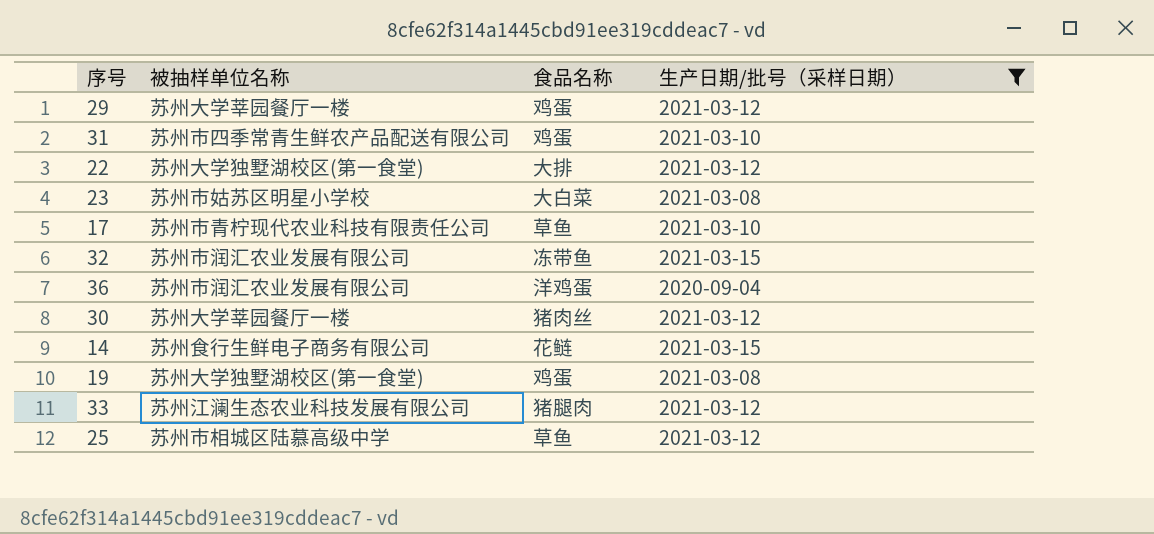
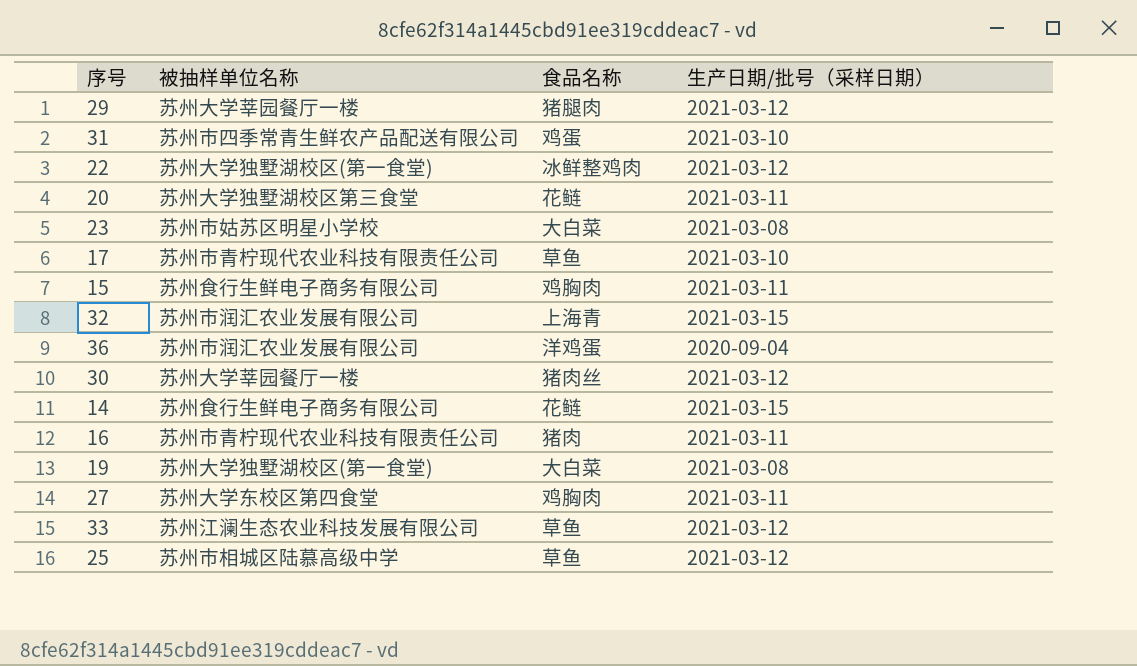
filter: 生产日期/批号（采样日期） != 2021-03-11 -> none
29 | 食品名称: 鸡蛋 -> 猪腿肉
22 | 食品名称: 大排 -> 冰鲜整鸡肉
32 | 食品名称: 冻带鱼 -> 上海青
19 | 食品名称: 鸡蛋 -> 大白菜
33 | 食品名称: 猪腿肉 -> 草鱼

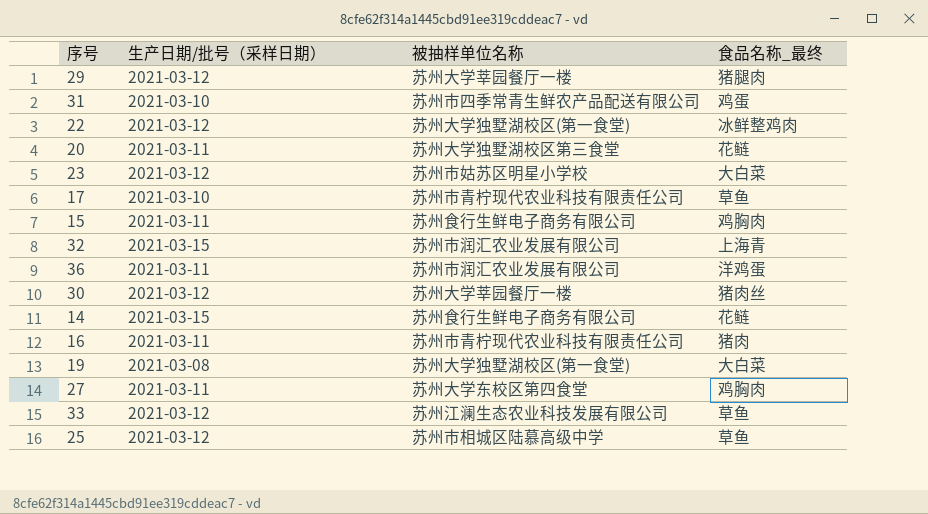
column 生产日期/批号（采样日期） | position: 4 -> 2
column name: 食品名称 -> 食品名称_最终
23 | 生产日期/批号（采样日期）: 2021-03-08 -> 2021-03-12
36 | 生产日期/批号（采样日期）: 2020-09-04 -> 2021-03-11

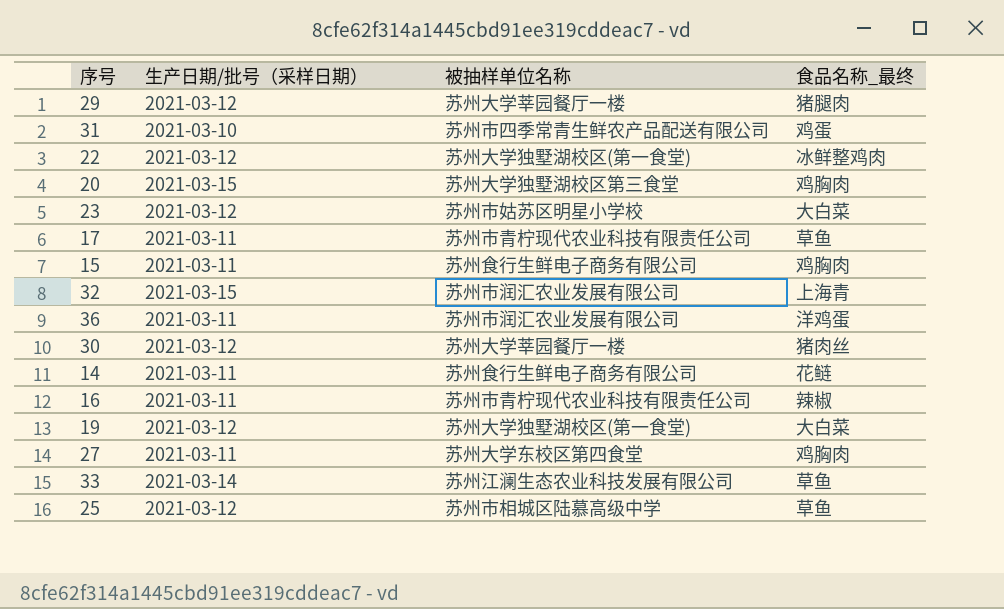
20 | 生产日期/批号（采样日期）: 2021-03-11 -> 2021-03-15
20 | 食品名称_最终: 花鲢 -> 鸡胸肉
17 | 生产日期/批号（采样日期）: 2021-03-10 -> 2021-03-11
14 | 生产日期/批号（采样日期）: 2021-03-15 -> 2021-03-11
16 | 食品名称_最终: 猪肉 -> 辣椒
19 | 生产日期/批号（采样日期）: 2021-03-08 -> 2021-03-12
33 | 生产日期/批号（采样日期）: 2021-03-12 -> 2021-03-14

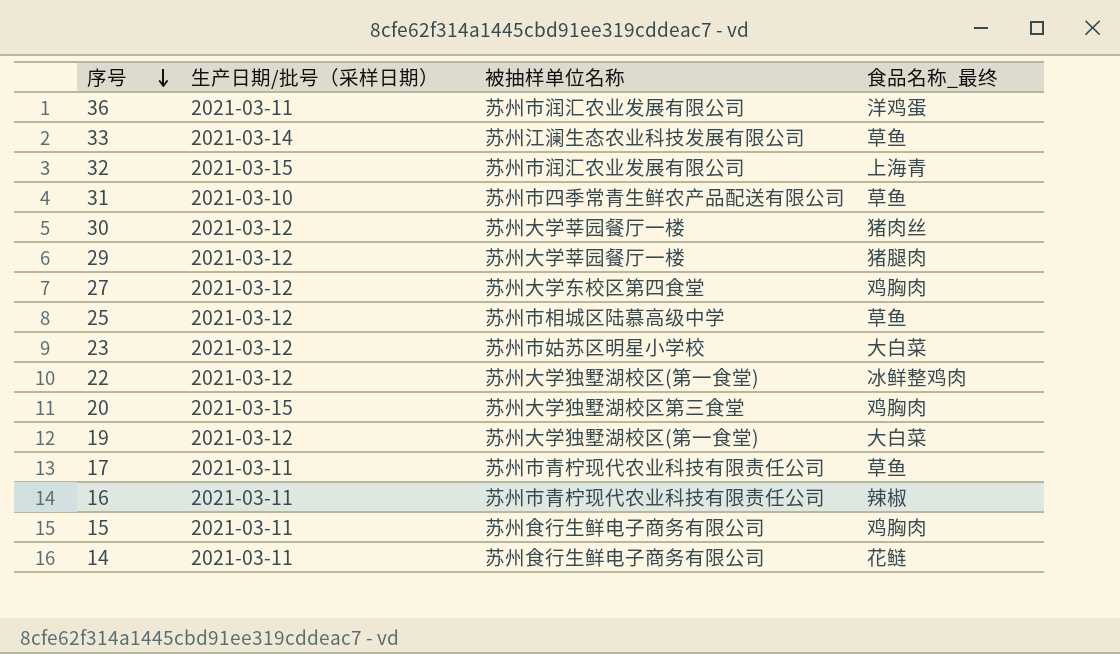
row order: none -> 序号 descending
31 | 食品名称_最终: 鸡蛋 -> 草鱼
27 | 生产日期/批号（采样日期）: 2021-03-11 -> 2021-03-12

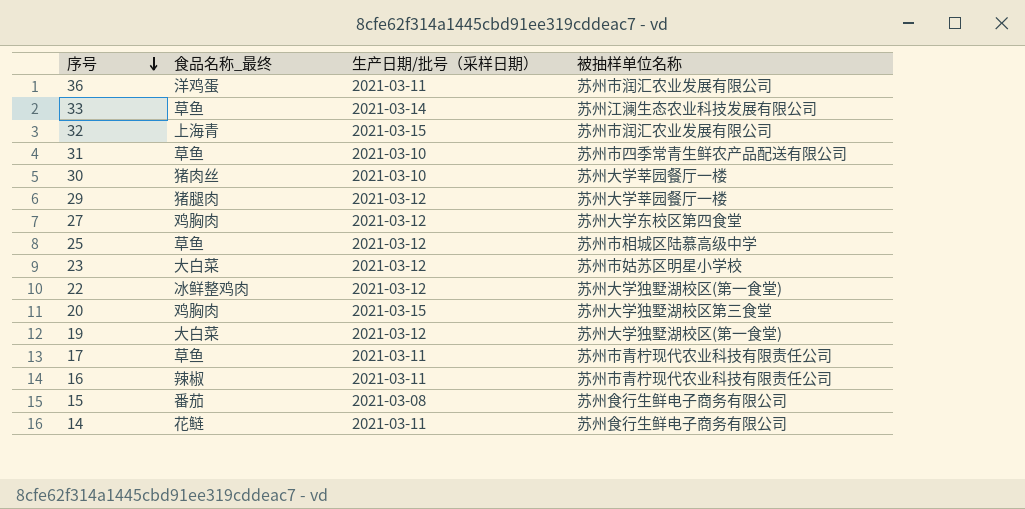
column 食品名称_最终 | position: 4 -> 2
30 | 生产日期/批号（采样日期）: 2021-03-12 -> 2021-03-10
15 | 食品名称_最终: 鸡胸肉 -> 番茄
15 | 生产日期/批号（采样日期）: 2021-03-11 -> 2021-03-08

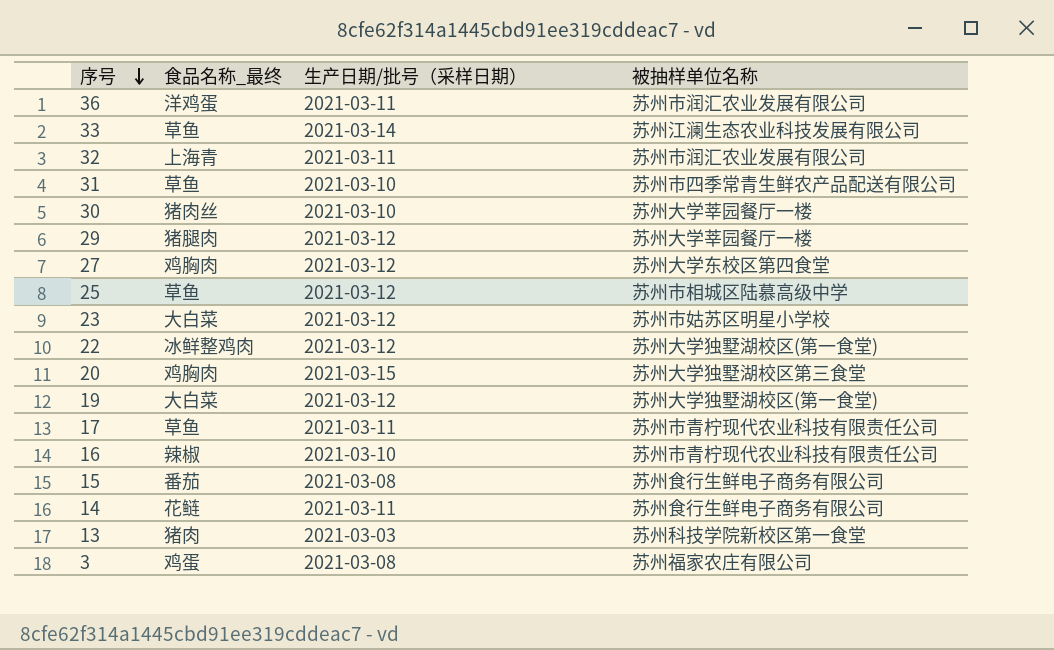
32 | 生产日期/批号（采样日期）: 2021-03-15 -> 2021-03-11
16 | 生产日期/批号（采样日期）: 2021-03-11 -> 2021-03-10
row 13: none -> 猪肉 | 2021-03-03 | 苏州科技学院新校区第一食堂
row 3: none -> 鸡蛋 | 2021-03-08 | 苏州福家农庄有限公司

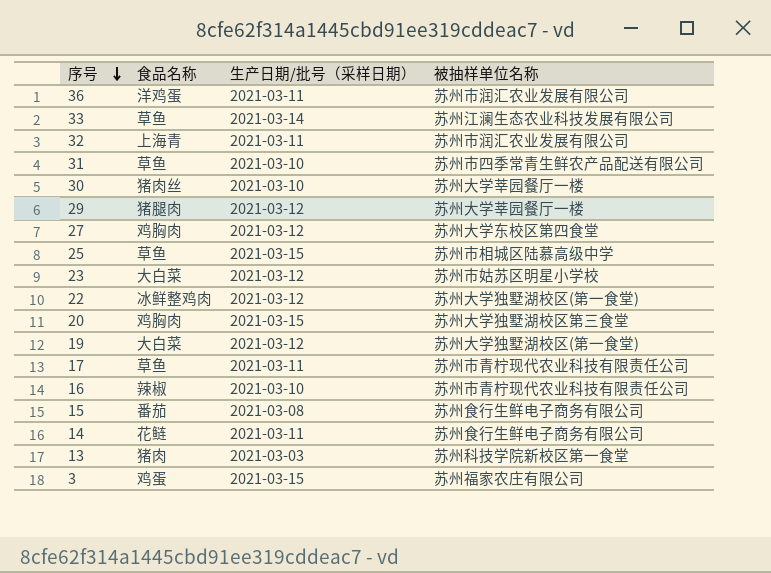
column name: 食品名称_最终 -> 食品名称
25 | 生产日期/批号（采样日期）: 2021-03-12 -> 2021-03-15
3 | 生产日期/批号（采样日期）: 2021-03-08 -> 2021-03-15

